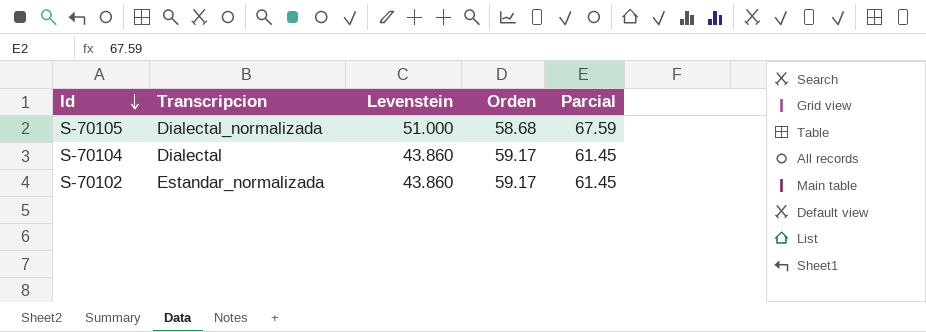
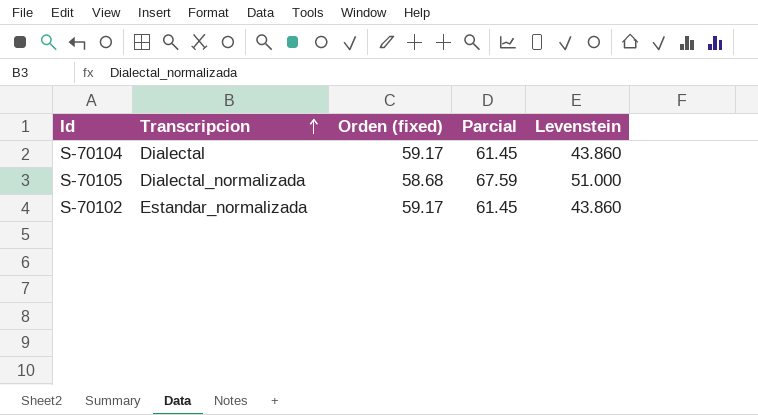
row order: Id descending -> Transcripcion ascending
column name: Orden -> Orden (fixed)
column Levenstein | position: 3 -> 5

